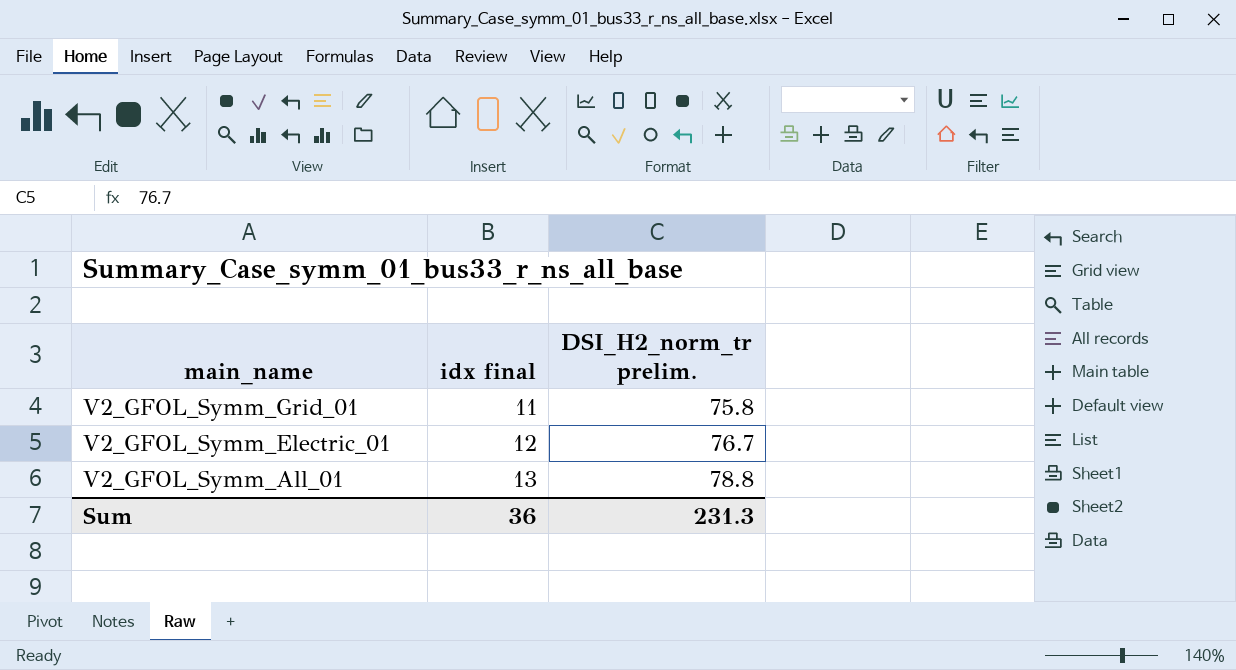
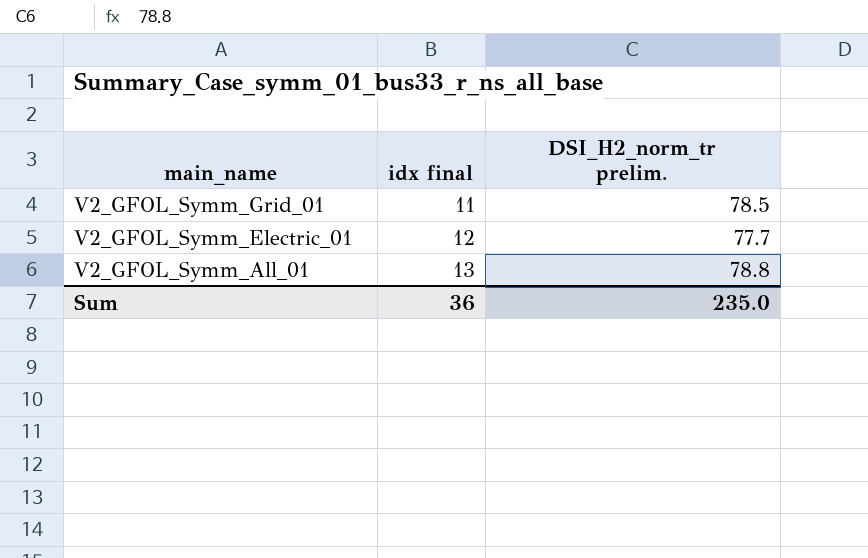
V2_GFOL_Symm_Grid_01 | DSI_H2_norm_tr prelim.: 75.8 -> 78.5
V2_GFOL_Symm_Electric_01 | DSI_H2_norm_tr prelim.: 76.7 -> 77.7
Sum | DSI_H2_norm_tr prelim.: 231.3 -> 235.0

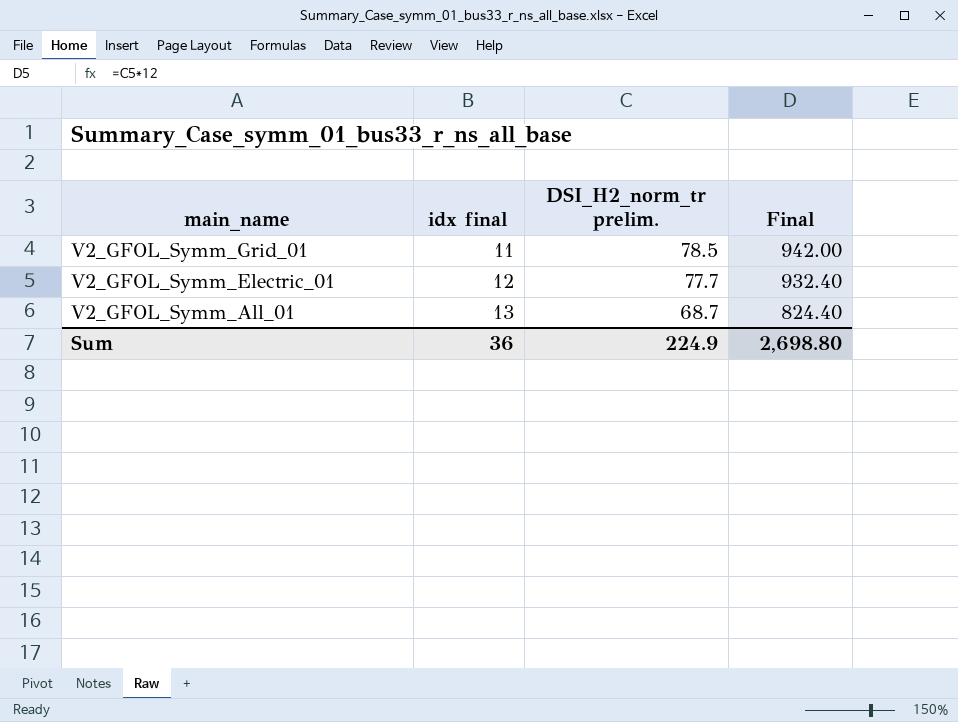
column Final | formula: none -> [DSI_H2_norm_tr prelim.] * 12
V2_GFOL_Symm_All_01 | DSI_H2_norm_tr prelim.: 78.8 -> 68.7
Sum | DSI_H2_norm_tr prelim.: 235.0 -> 224.9

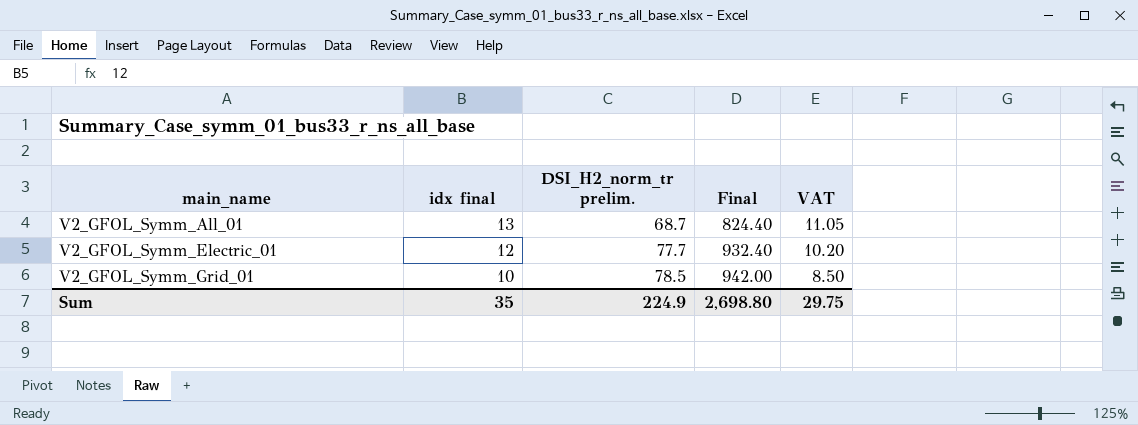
row order: main_name descending -> main_name ascending
column VAT | formula: none -> [idx final] * 0.85
V2_GFOL_Symm_Grid_01 | idx final: 11 -> 10
Sum | idx final: 36 -> 35

